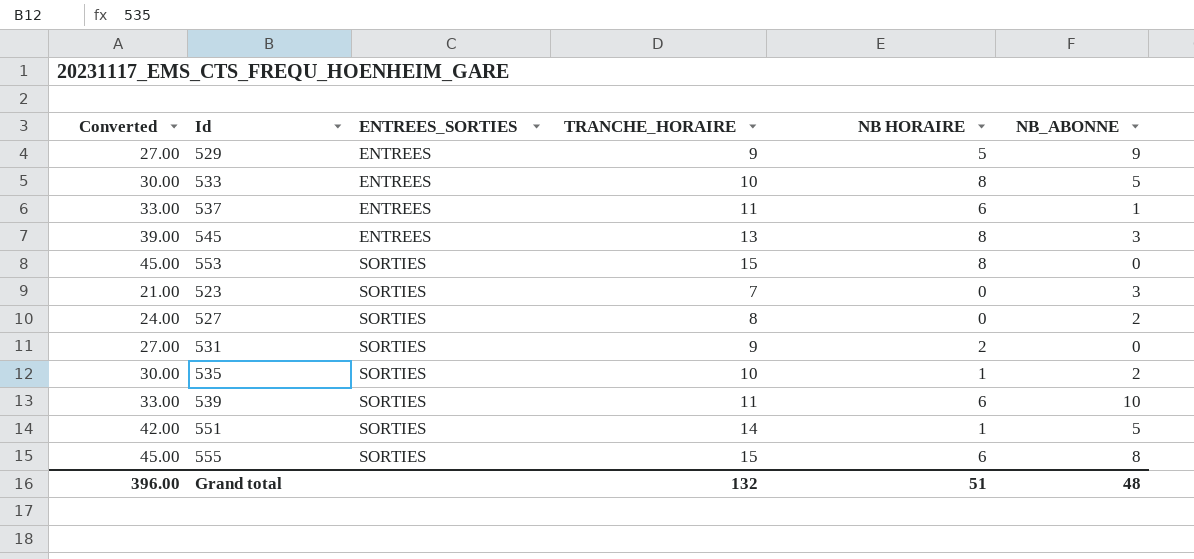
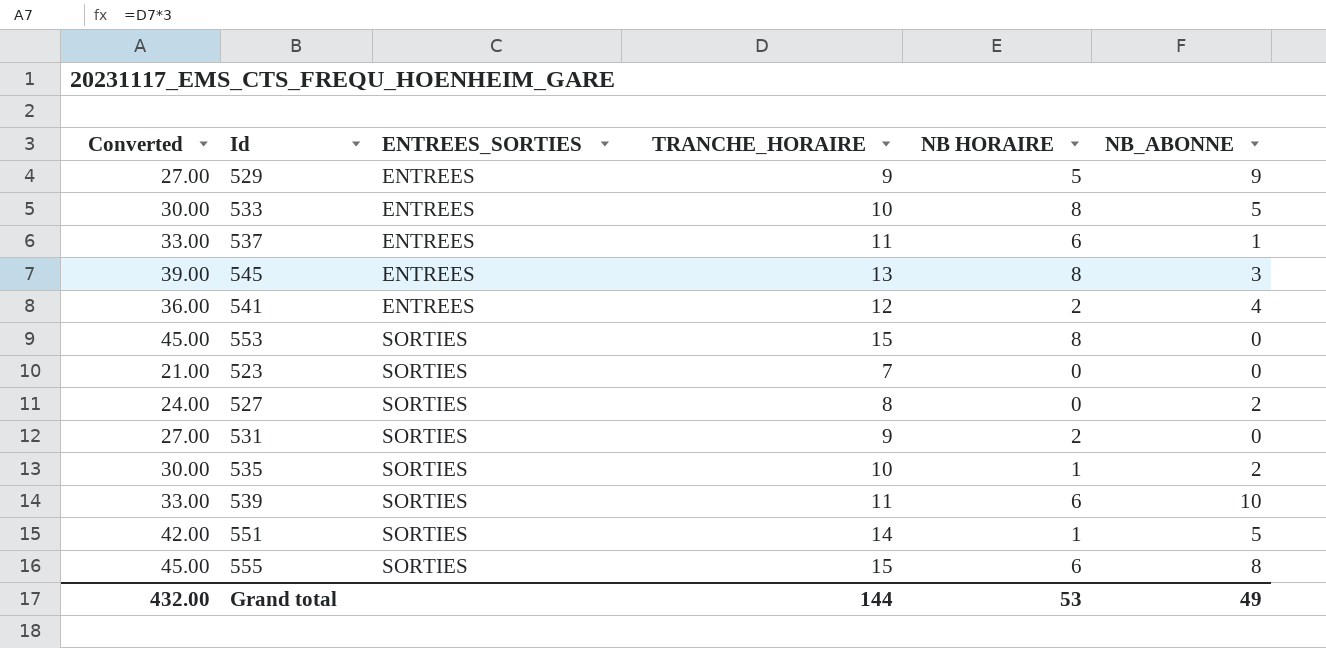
row 541: none -> 36.00 | ENTREES | 12 | 2 | 4
523 | NB_ABONNE: 3 -> 0
Grand total | Converted: 396.00 -> 432.00
Grand total | TRANCHE_HORAIRE: 132 -> 144
Grand total | NB HORAIRE: 51 -> 53
Grand total | NB_ABONNE: 48 -> 49

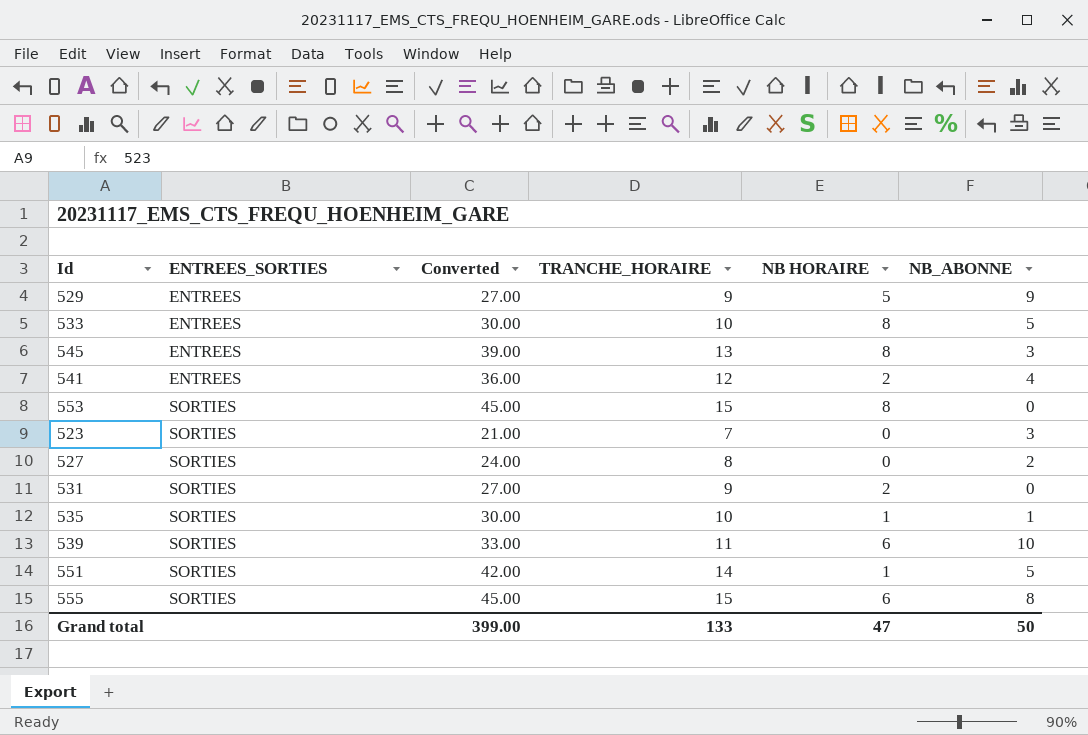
column Converted | position: 1 -> 3
row 537: 33.00 | ENTREES | 11 | 6 | 1 -> none
523 | NB_ABONNE: 0 -> 3
535 | NB_ABONNE: 2 -> 1
Grand total | Converted: 432.00 -> 399.00
Grand total | TRANCHE_HORAIRE: 144 -> 133
Grand total | NB HORAIRE: 53 -> 47
Grand total | NB_ABONNE: 49 -> 50

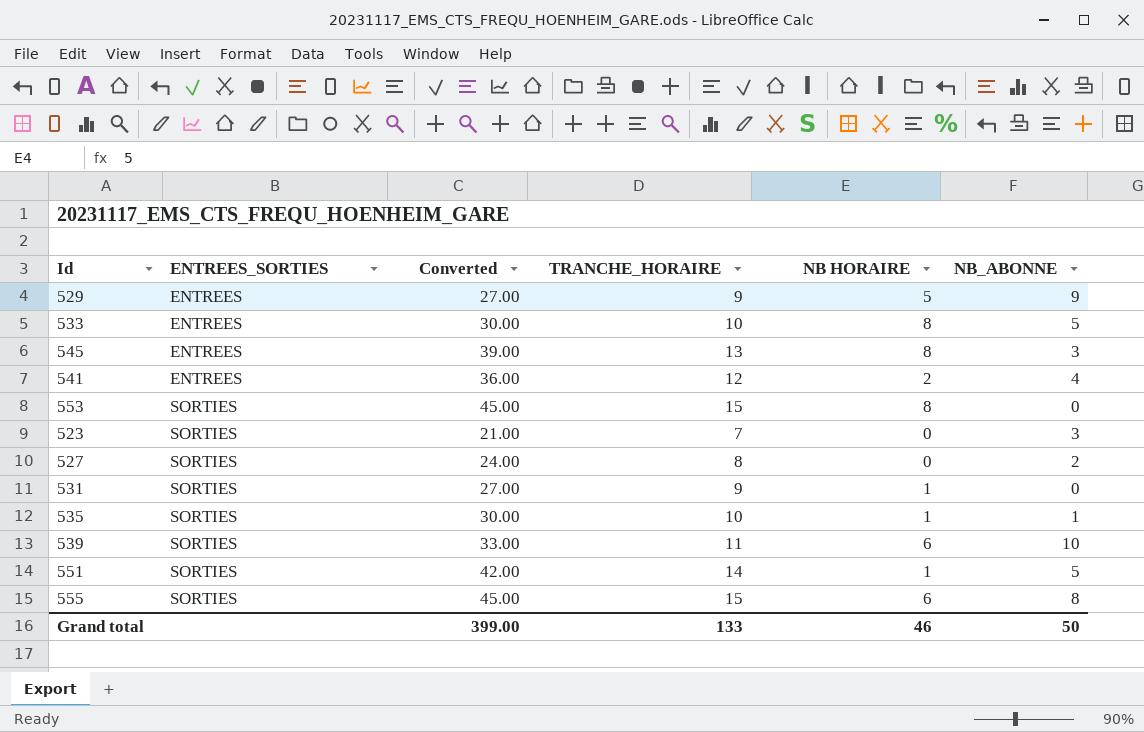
531 | NB HORAIRE: 2 -> 1
Grand total | NB HORAIRE: 47 -> 46

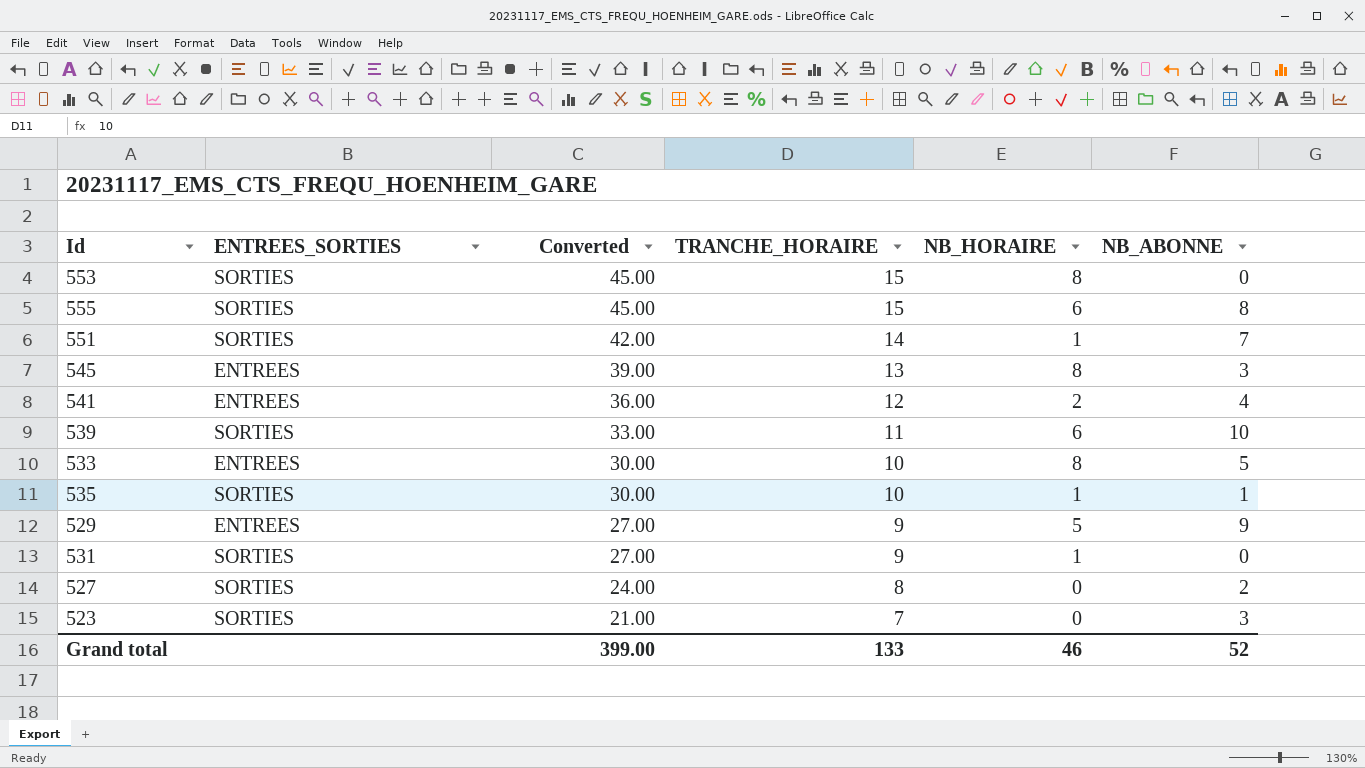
row order: ENTREES_SORTIES ascending -> Converted descending
column name: NB HORAIRE -> NB_HORAIRE
551 | NB_ABONNE: 5 -> 7
Grand total | NB_ABONNE: 50 -> 52

